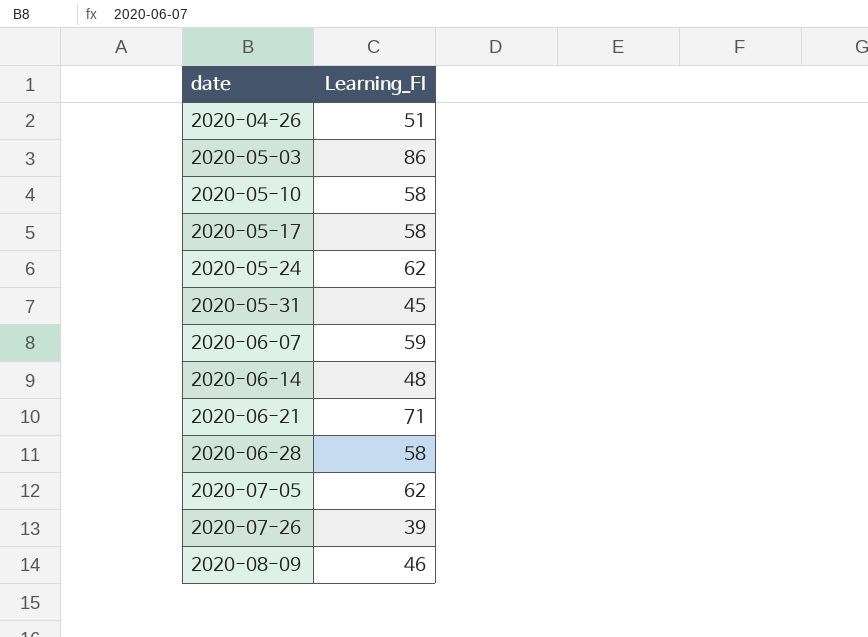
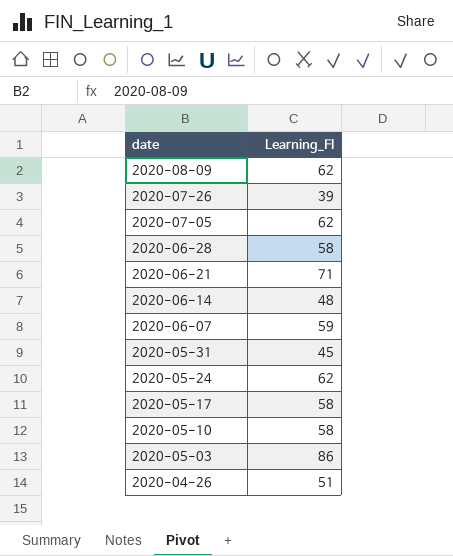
row order: date ascending -> date descending
2020-08-09 | Learning_FI: 46 -> 62

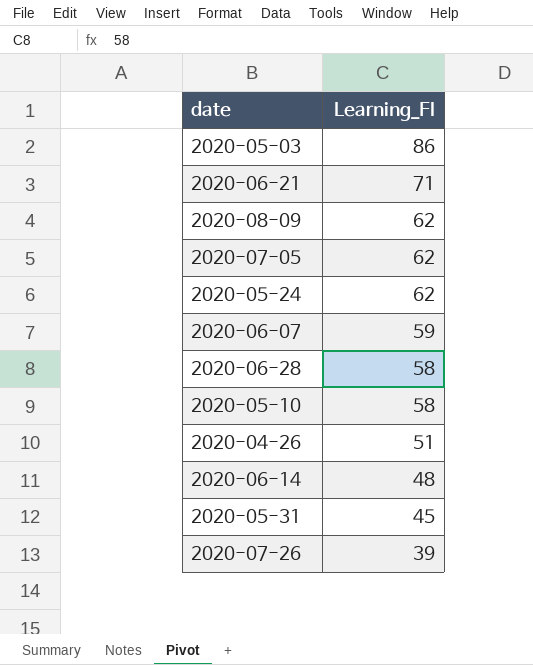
row order: date descending -> Learning_FI descending
row 2020-05-17: 58 -> none

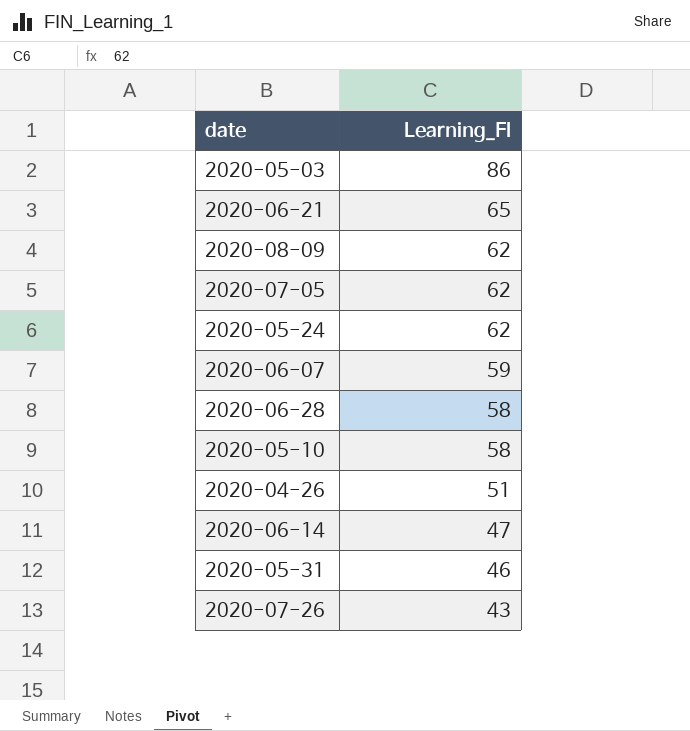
2020-06-21 | Learning_FI: 71 -> 65
2020-06-14 | Learning_FI: 48 -> 47
2020-05-31 | Learning_FI: 45 -> 46
2020-07-26 | Learning_FI: 39 -> 43

